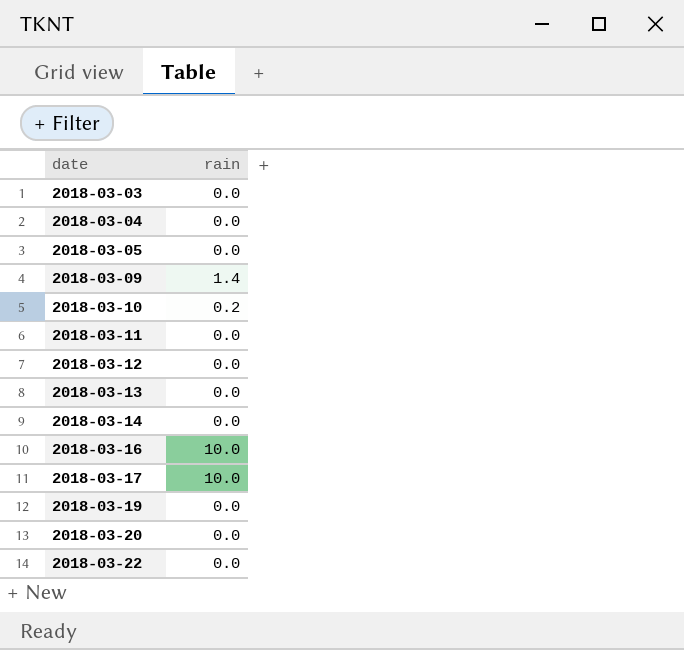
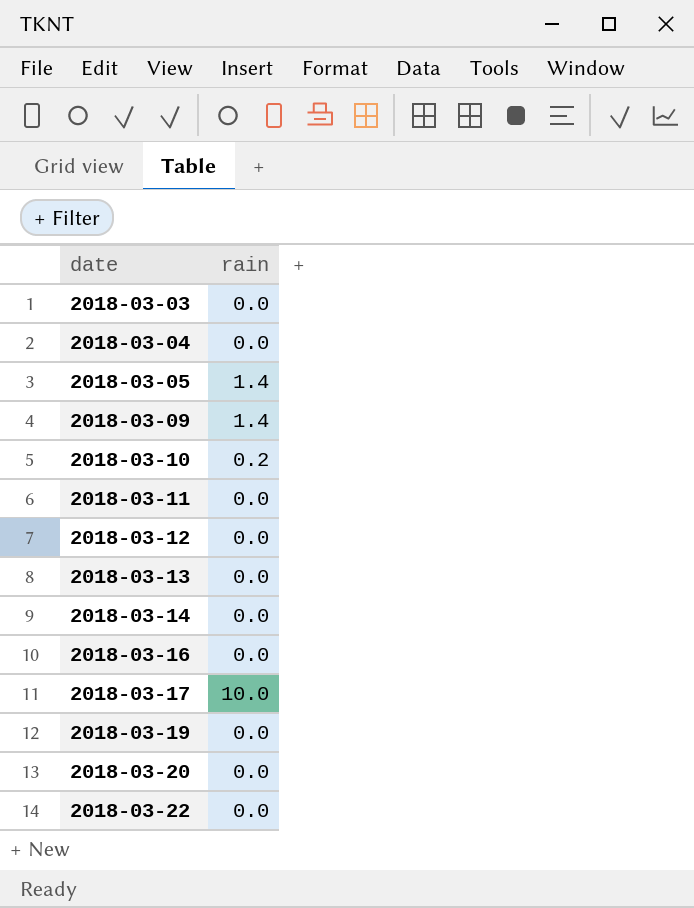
2018-03-05 | rain: 0.0 -> 1.4
2018-03-16 | rain: 10.0 -> 0.0

